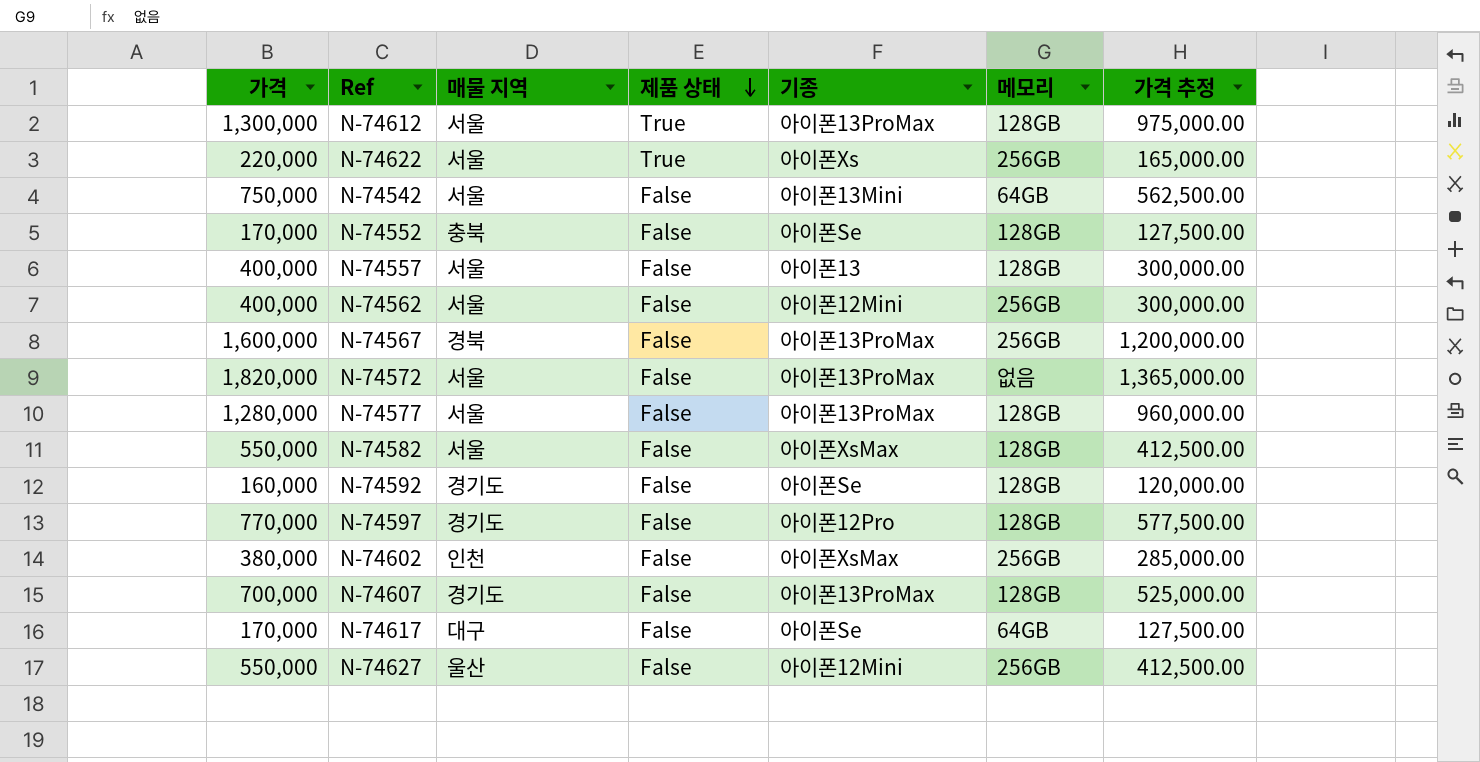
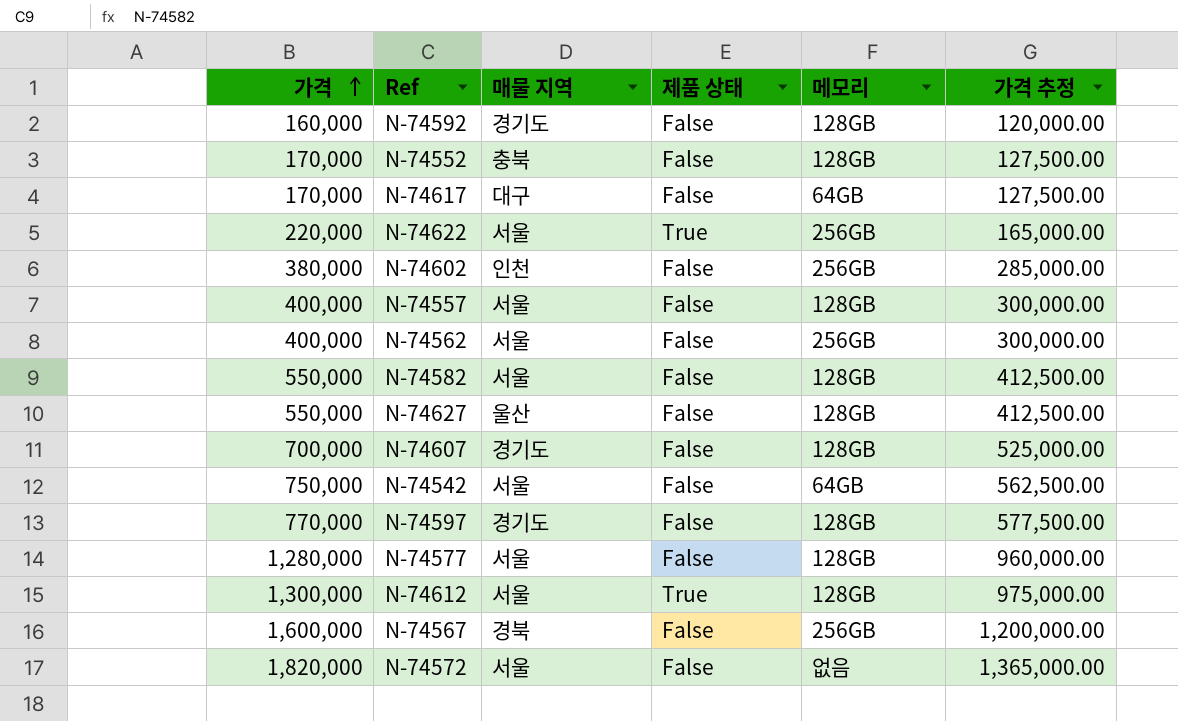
row order: 제품 상태 descending -> 가격 ascending
column 기종 | position: 5 -> none
N-74627 | 메모리: 256GB -> 128GB

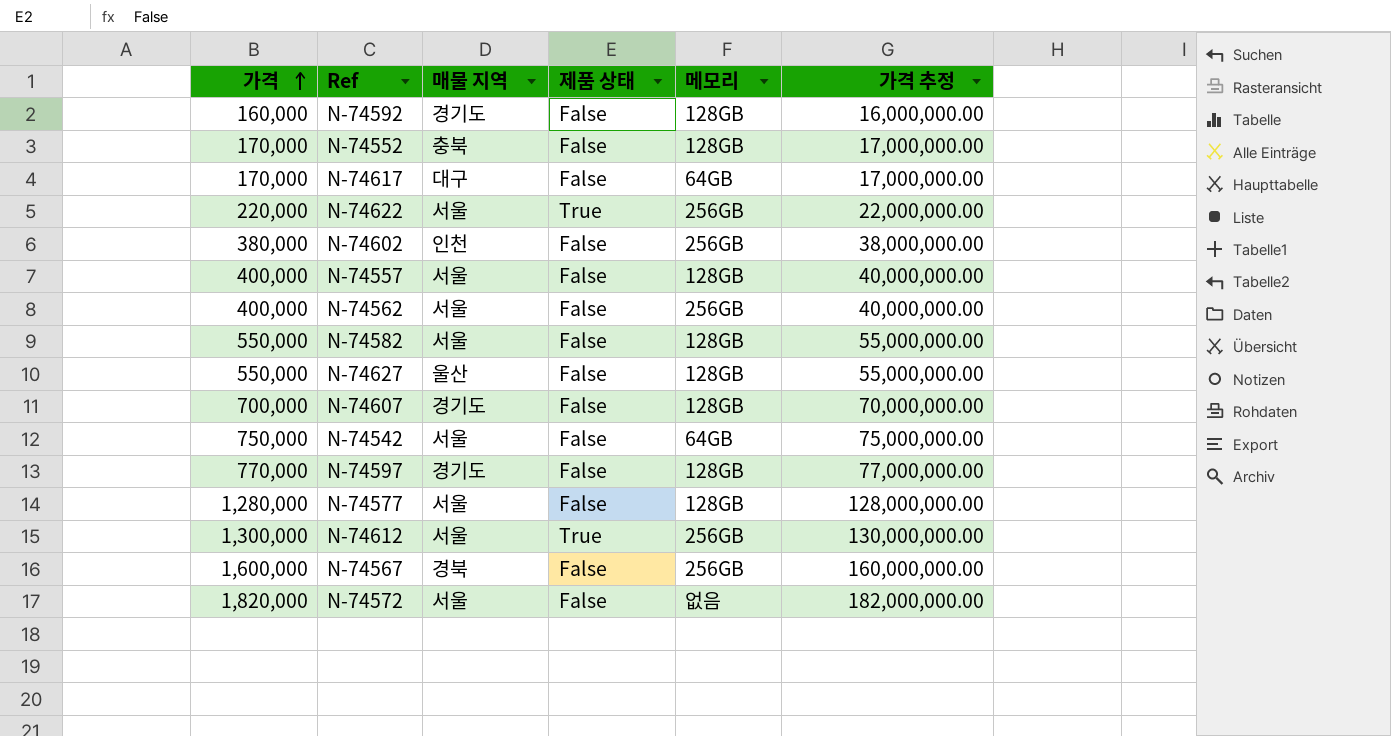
column 가격 추정 | formula: [가격] * 0.75 -> [가격] * 100
N-74612 | 메모리: 128GB -> 256GB

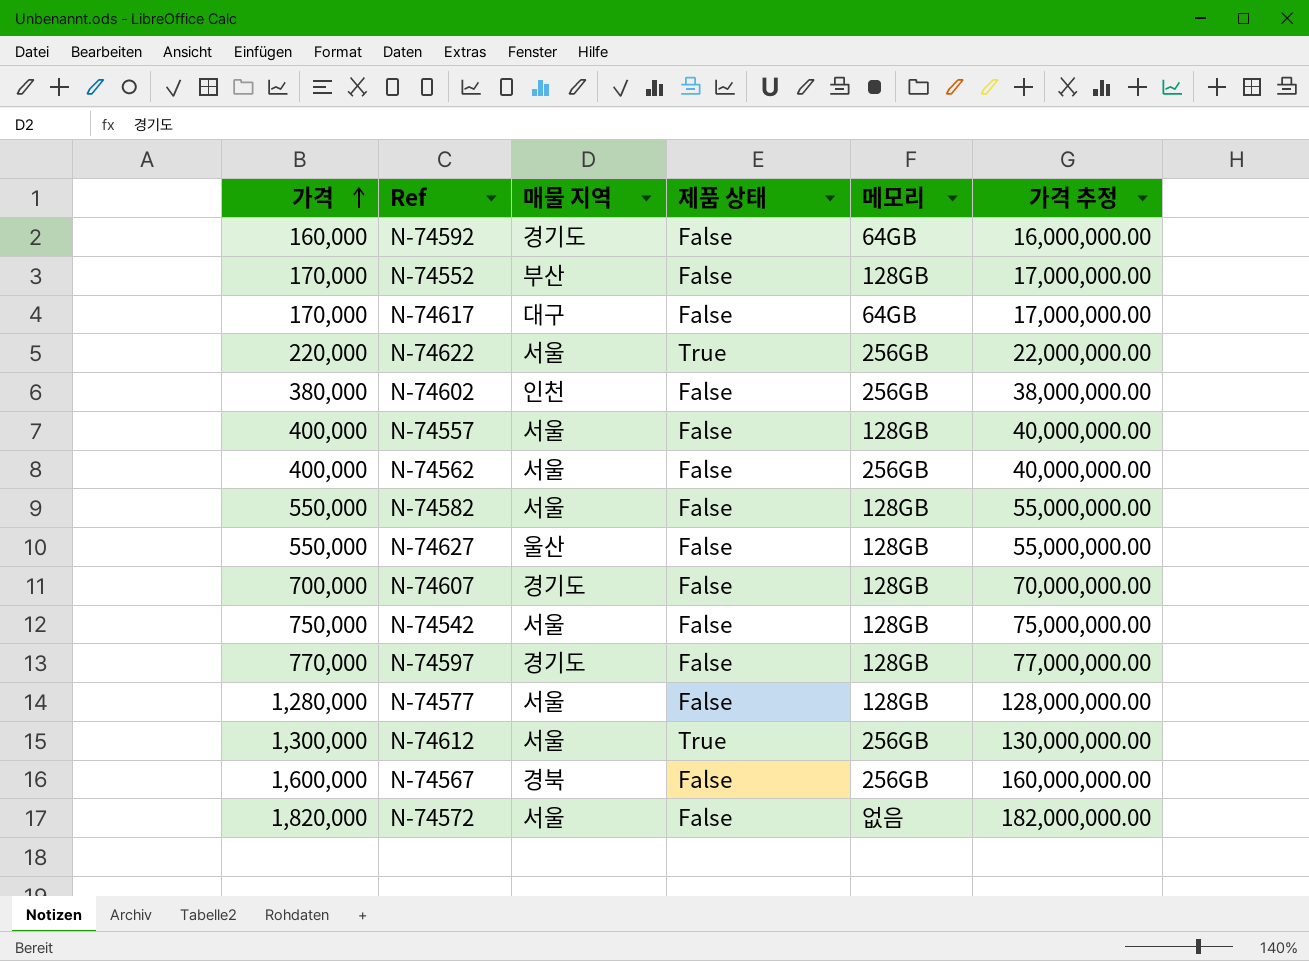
N-74592 | 메모리: 128GB -> 64GB
N-74552 | 매물 지역: 충북 -> 부산
N-74542 | 메모리: 64GB -> 128GB

